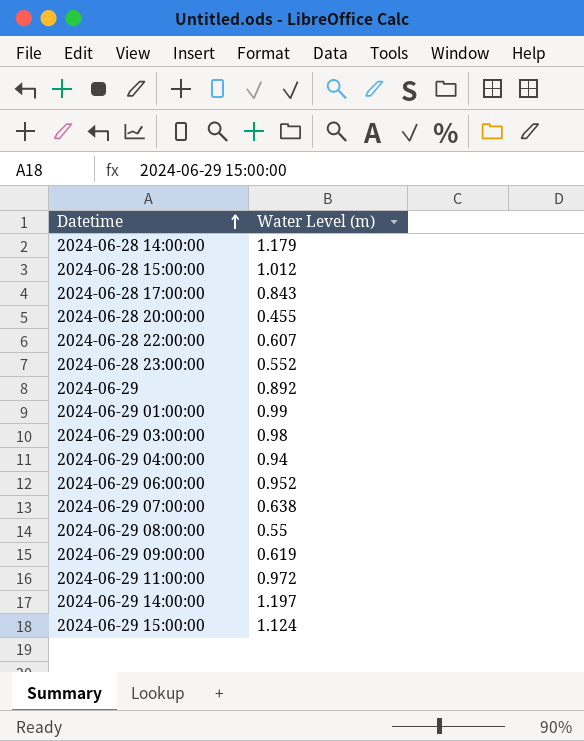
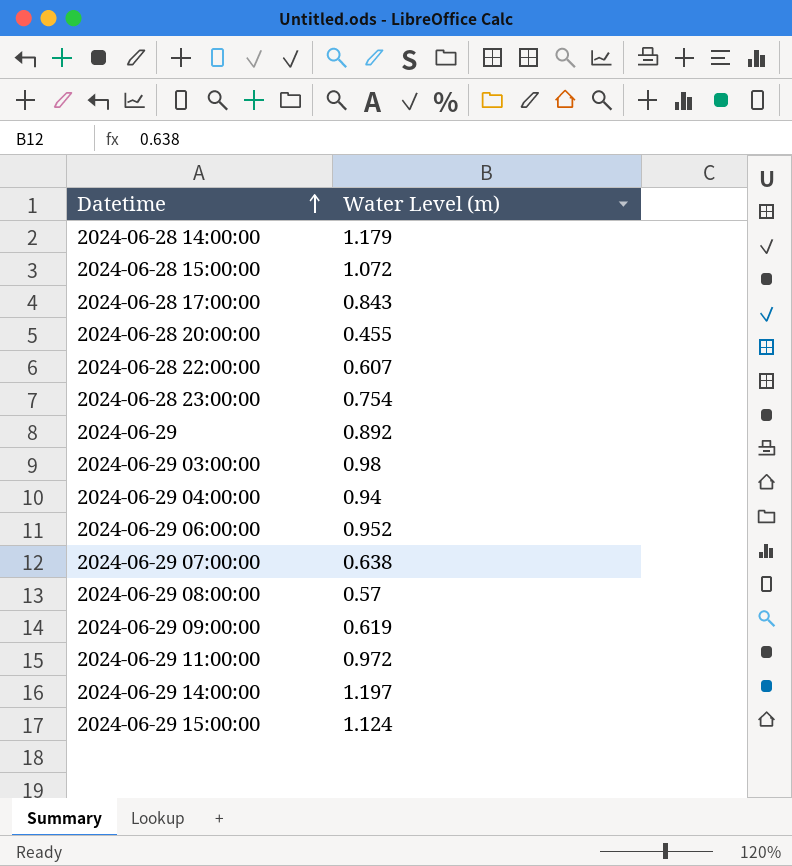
row 2024-06-29 01:00:00: 0.99 -> none
2024-06-28 15:00:00 | Water Level (m): 1.012 -> 1.072
2024-06-28 23:00:00 | Water Level (m): 0.552 -> 0.754
2024-06-29 08:00:00 | Water Level (m): 0.55 -> 0.57

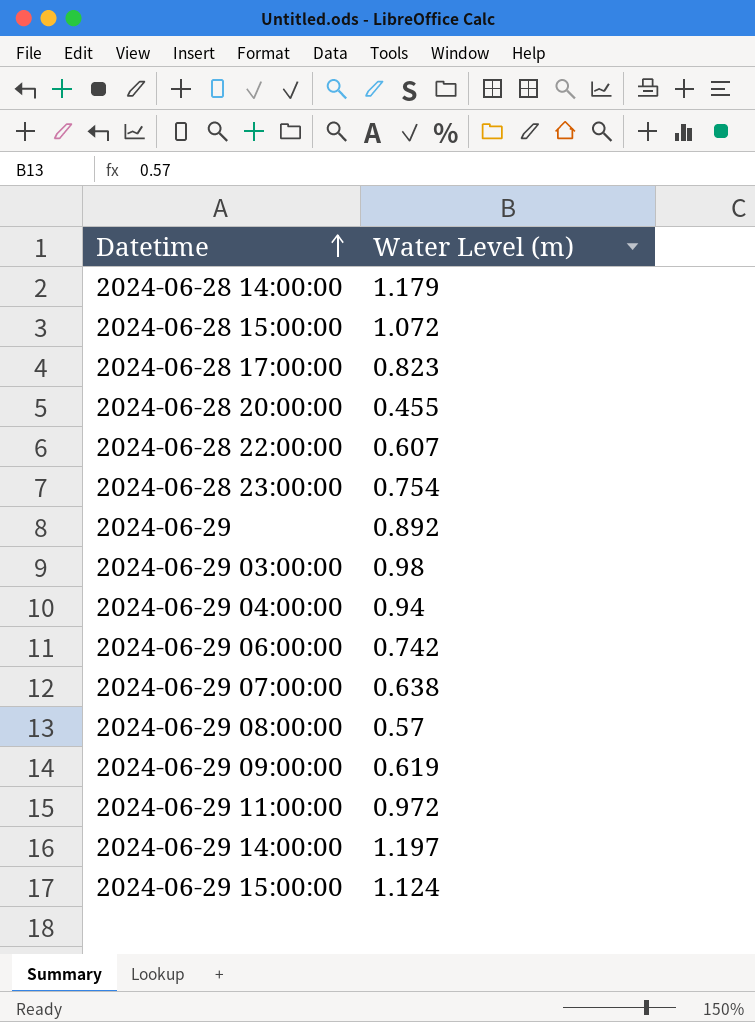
2024-06-28 17:00:00 | Water Level (m): 0.843 -> 0.823
2024-06-29 06:00:00 | Water Level (m): 0.952 -> 0.742

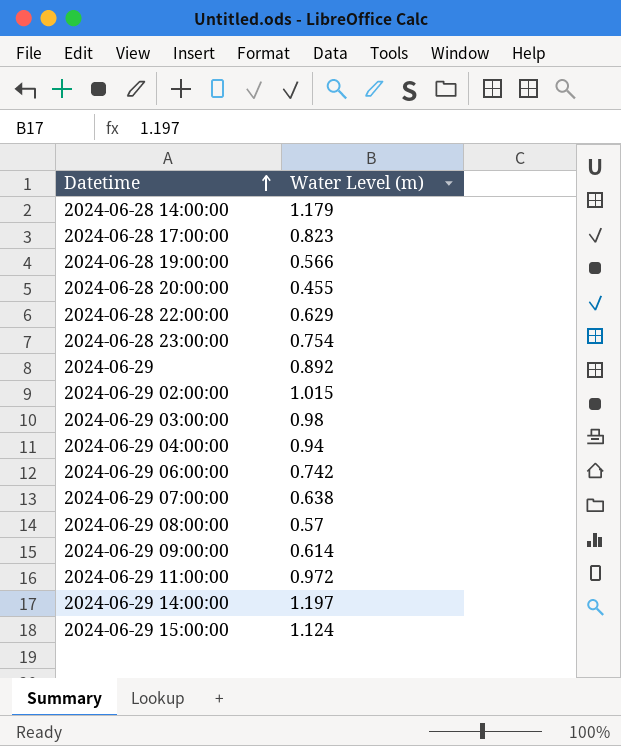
row 2024-06-28 15:00:00: 1.072 -> none
row 2024-06-28 19:00:00: none -> 0.566
2024-06-28 22:00:00 | Water Level (m): 0.607 -> 0.629
row 2024-06-29 02:00:00: none -> 1.015
2024-06-29 09:00:00 | Water Level (m): 0.619 -> 0.614

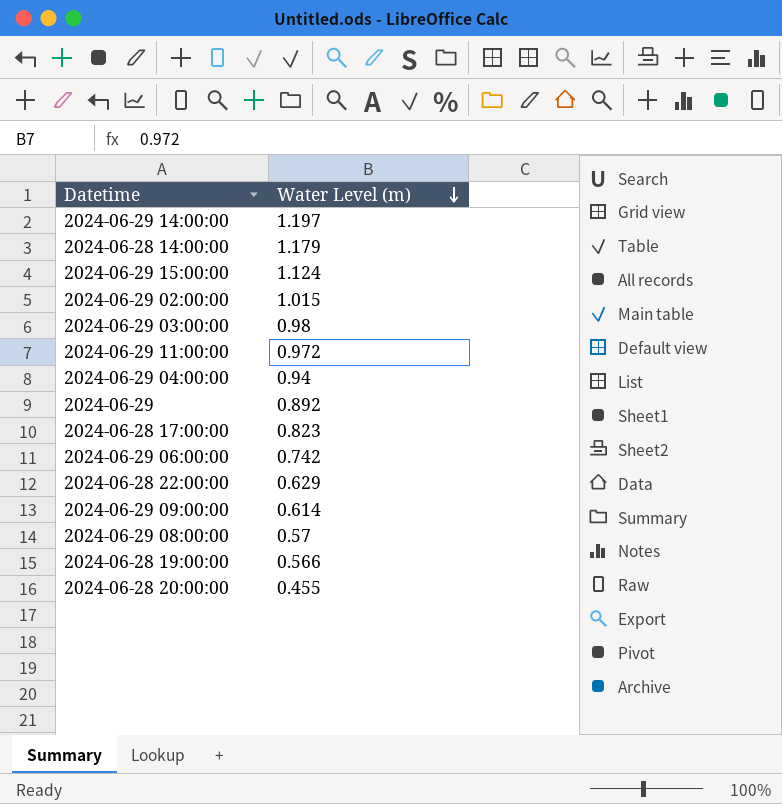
row order: Datetime ascending -> Water Level (m) descending
row 2024-06-28 23:00:00: 0.754 -> none
row 2024-06-29 07:00:00: 0.638 -> none

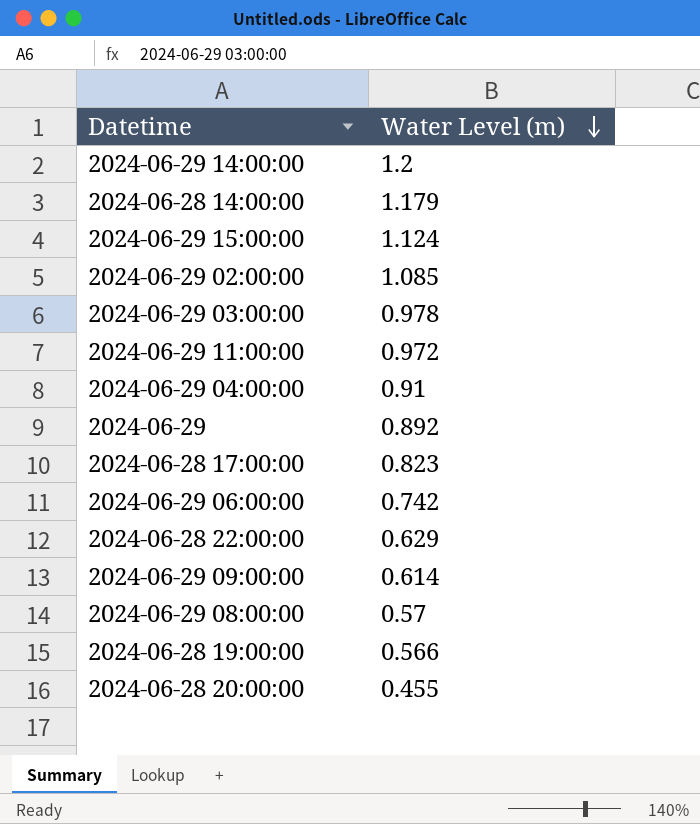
2024-06-29 14:00:00 | Water Level (m): 1.197 -> 1.2
2024-06-29 02:00:00 | Water Level (m): 1.015 -> 1.085
2024-06-29 03:00:00 | Water Level (m): 0.98 -> 0.978
2024-06-29 04:00:00 | Water Level (m): 0.94 -> 0.91

